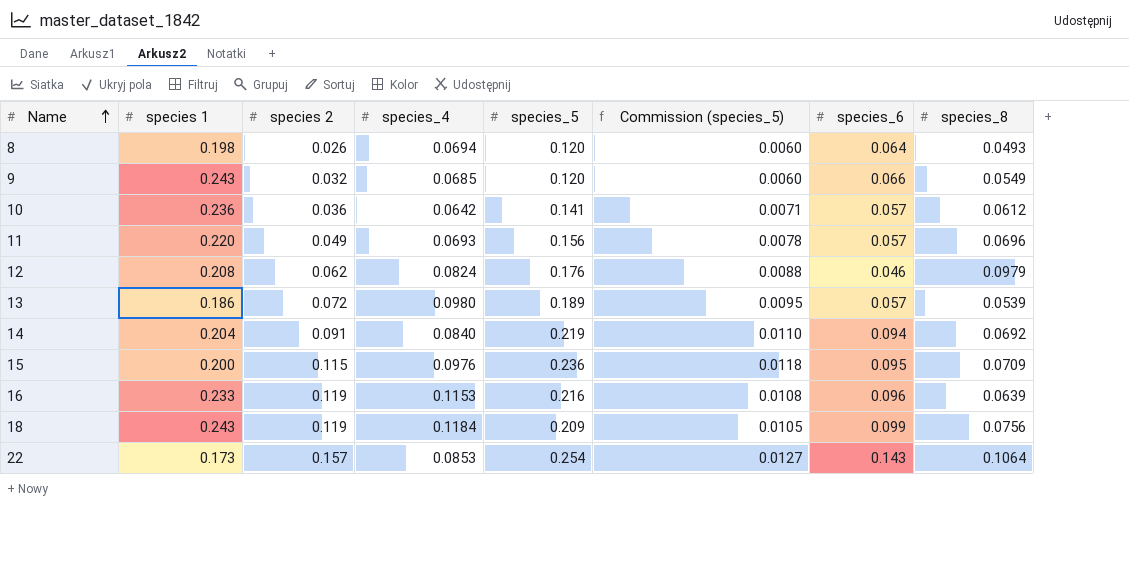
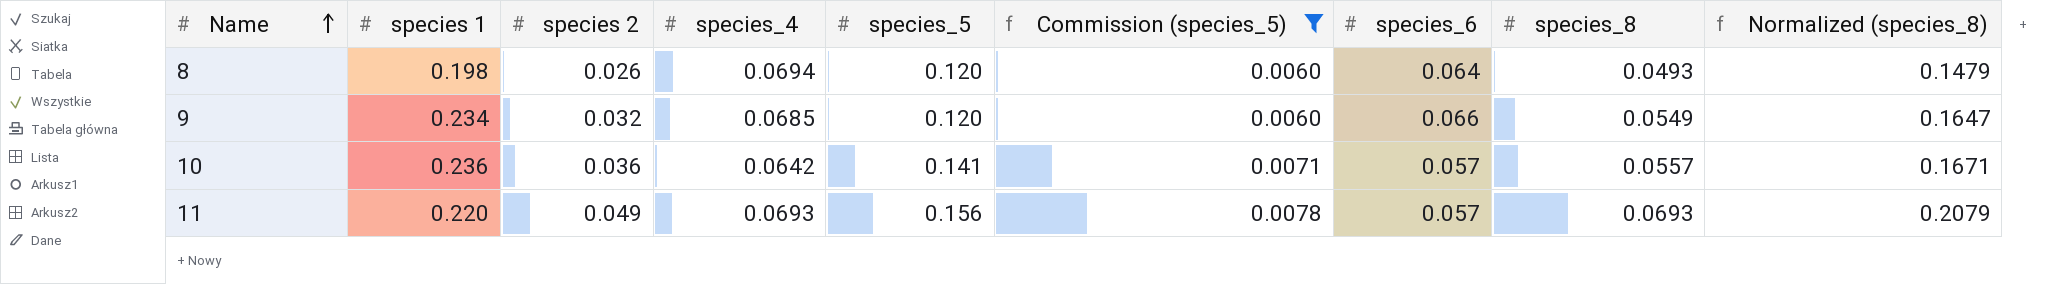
filter: none -> Commission (species_5) <= 0.0078
column Normalized (species_8) | formula: none -> [species_8] * 3
9 | species 1: 0.243 -> 0.234
10 | species_8: 0.0612 -> 0.0557
11 | species_8: 0.0696 -> 0.0693

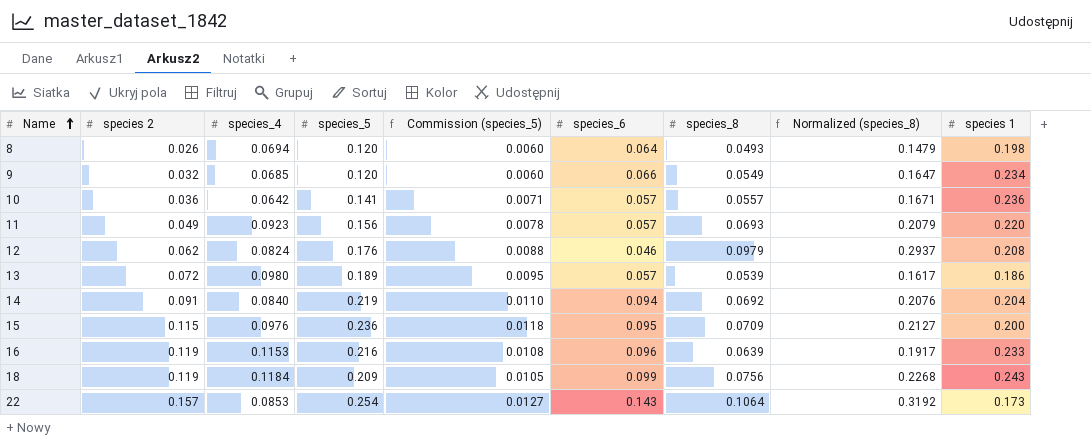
filter: Commission (species_5) <= 0.0078 -> none
column species 1 | position: 2 -> 9
11 | species_4: 0.0693 -> 0.0923

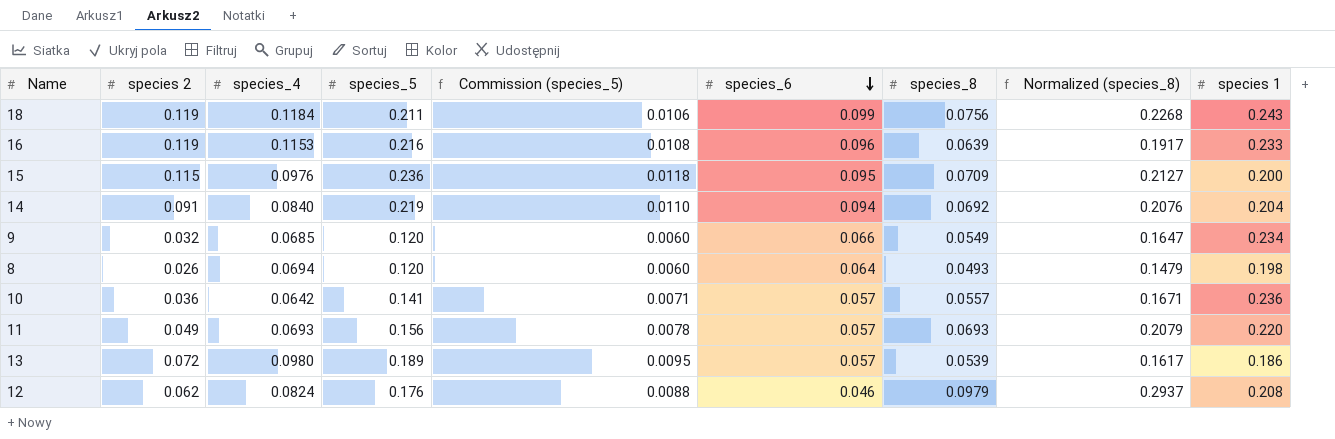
row order: Name ascending -> species_6 descending
row 22: 0.157 | 0.0853 | 0.254 | 0.0127 | 0.143 | 0.1064 | 0.3192 | 0.173 -> none
18 | species_5: 0.209 -> 0.211
18 | Commission (species_5): 0.0105 -> 0.0106
11 | species_4: 0.0923 -> 0.0693

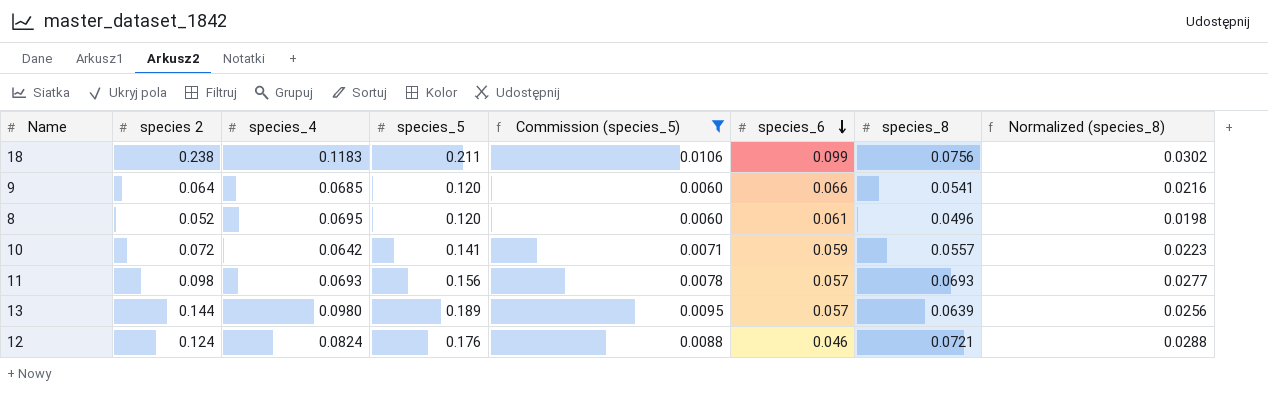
filter: none -> Commission (species_5) <= 0.0106
column species 1 | position: 9 -> none
column Normalized (species_8) | formula: [species_8] * 3 -> [species_8] * 0.4
18 | species 2: 0.119 -> 0.238
18 | species_4: 0.1184 -> 0.1183
9 | species 2: 0.032 -> 0.064
9 | species_8: 0.0549 -> 0.0541
8 | species 2: 0.026 -> 0.052
8 | species_4: 0.0694 -> 0.0695
8 | species_6: 0.064 -> 0.061
8 | species_8: 0.0493 -> 0.0496
10 | species 2: 0.036 -> 0.072
10 | species_6: 0.057 -> 0.059
11 | species 2: 0.049 -> 0.098
13 | species 2: 0.072 -> 0.144
13 | species_8: 0.0539 -> 0.0639
12 | species 2: 0.062 -> 0.124
12 | species_8: 0.0979 -> 0.0721

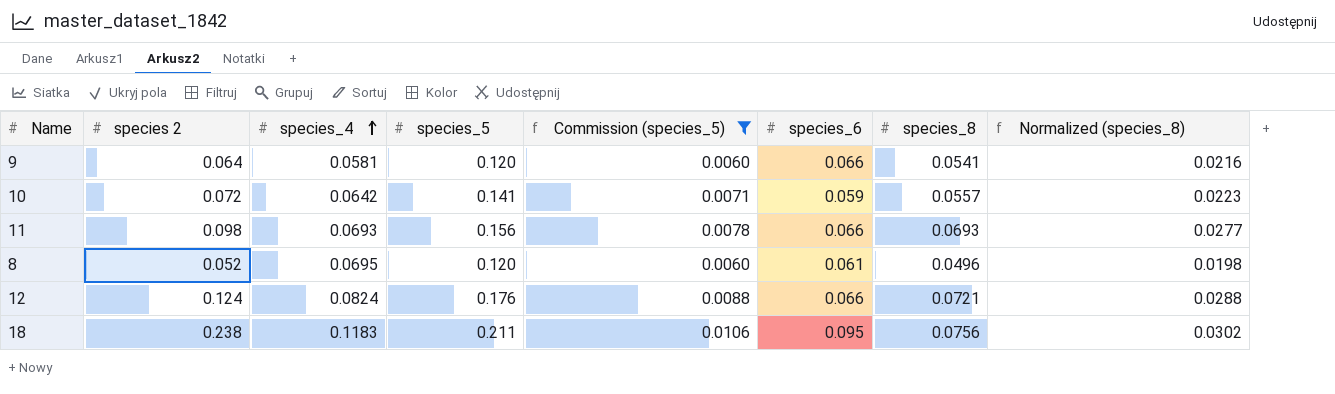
row order: species_6 descending -> species_4 ascending
row 13: 0.144 | 0.0980 | 0.189 | 0.0095 | 0.057 | 0.0639 | 0.0256 -> none
9 | species_4: 0.0685 -> 0.0581
11 | species_6: 0.057 -> 0.066
12 | species_6: 0.046 -> 0.066
18 | species_6: 0.099 -> 0.095

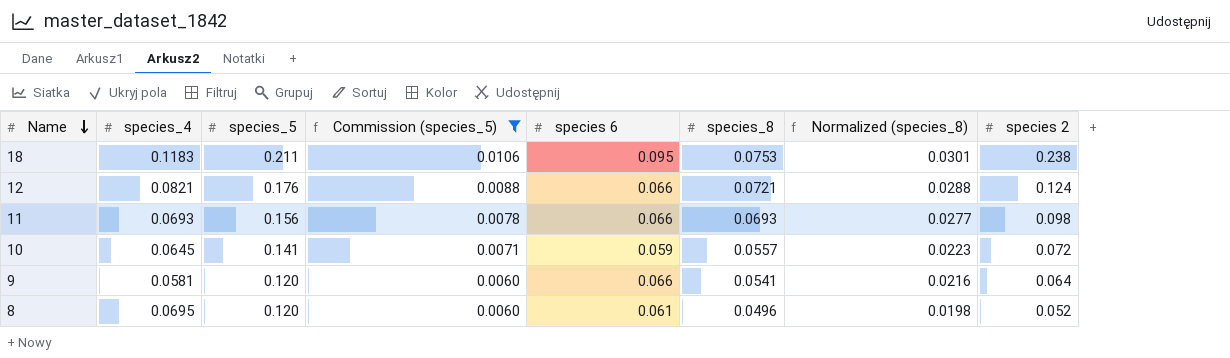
row order: species_4 ascending -> Name descending
column name: species_6 -> species 6
column species 2 | position: 2 -> 8
18 | species_8: 0.0756 -> 0.0753
18 | Normalized (species_8): 0.0302 -> 0.0301
12 | species_4: 0.0824 -> 0.0821
10 | species_4: 0.0642 -> 0.0645

